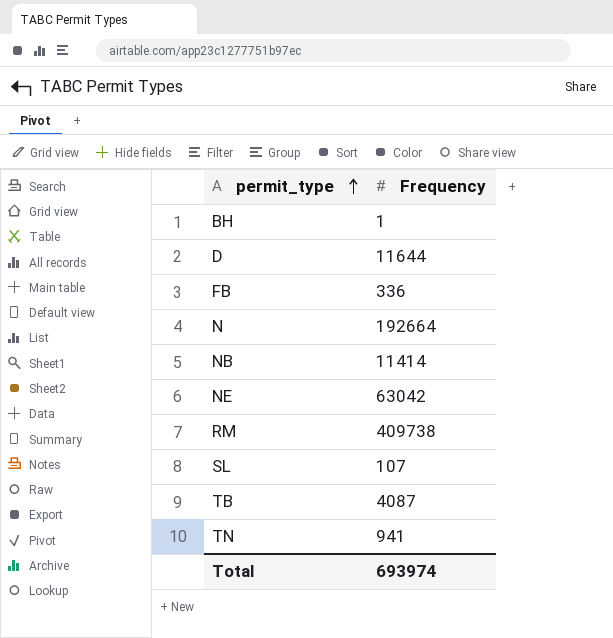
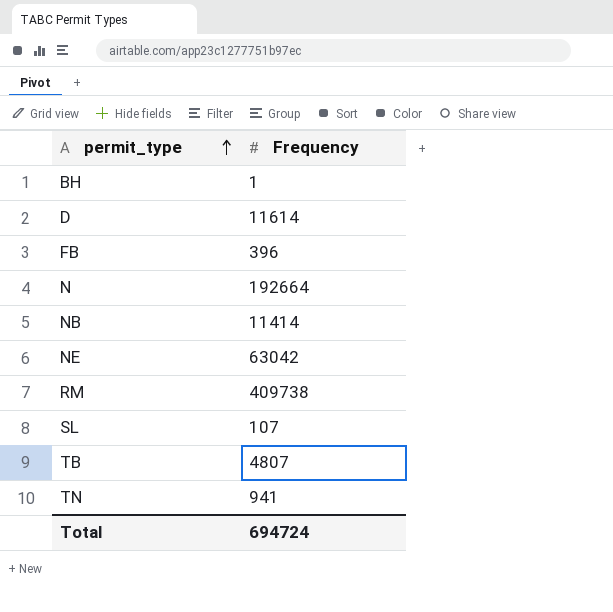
D | Frequency: 11644 -> 11614
FB | Frequency: 336 -> 396
TB | Frequency: 4087 -> 4807
Total | Frequency: 693974 -> 694724

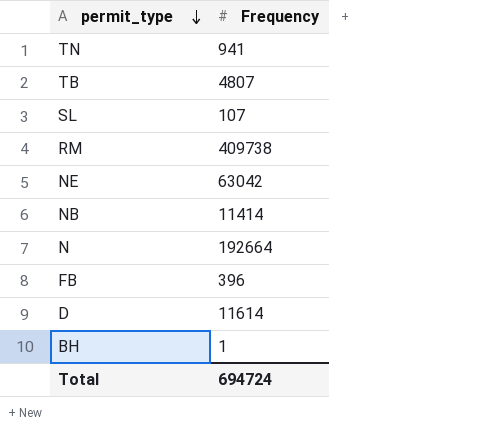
row order: permit_type ascending -> permit_type descending

